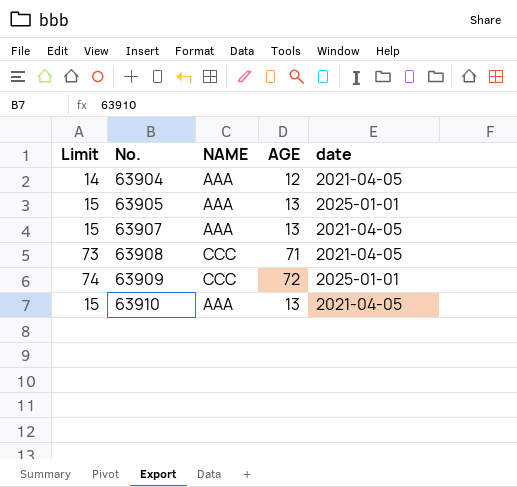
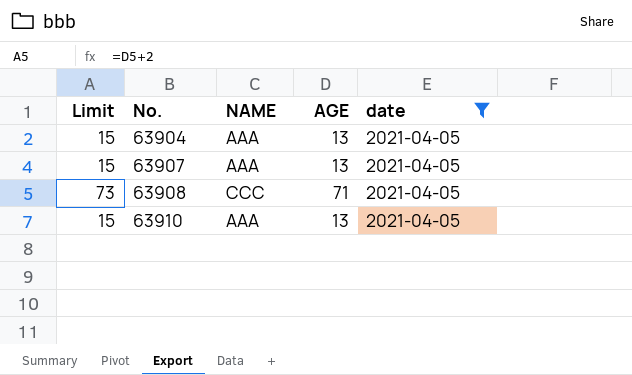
filter: none -> date = 2021-04-05
63904 | Limit: 14 -> 15
63904 | AGE: 12 -> 13

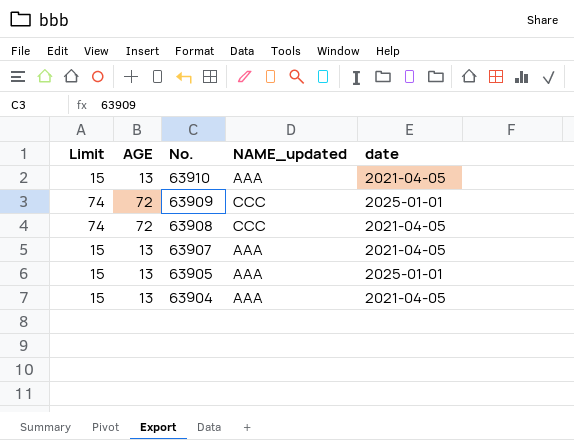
filter: date = 2021-04-05 -> none
row order: No. ascending -> No. descending
column AGE | position: 4 -> 2
column name: NAME -> NAME_updated
63908 | Limit: 73 -> 74
63908 | AGE: 71 -> 72

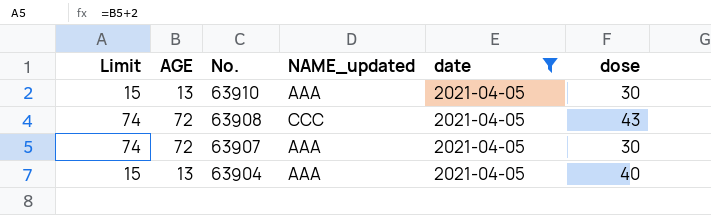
filter: none -> date = 2021-04-05
column dose | position: none -> 6
63907 | Limit: 15 -> 74
63907 | AGE: 13 -> 72

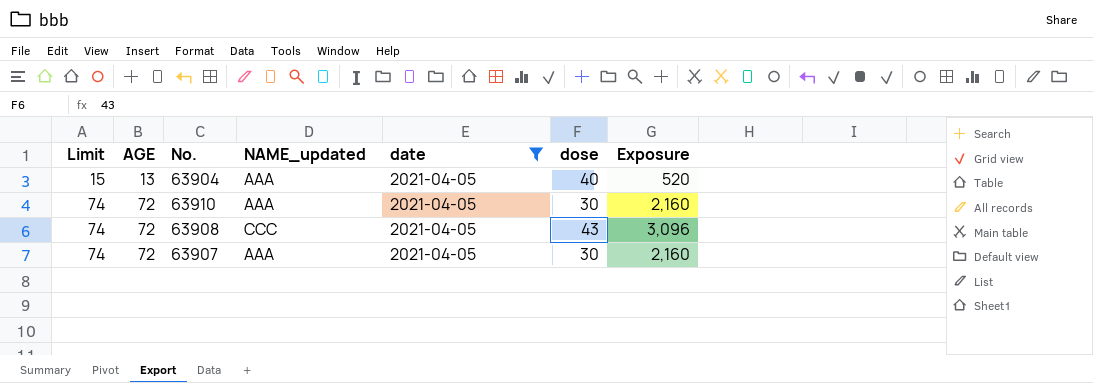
row order: No. descending -> Limit ascending
column Exposure | formula: none -> [AGE] * [dose]
63910 | Limit: 15 -> 74
63910 | AGE: 13 -> 72

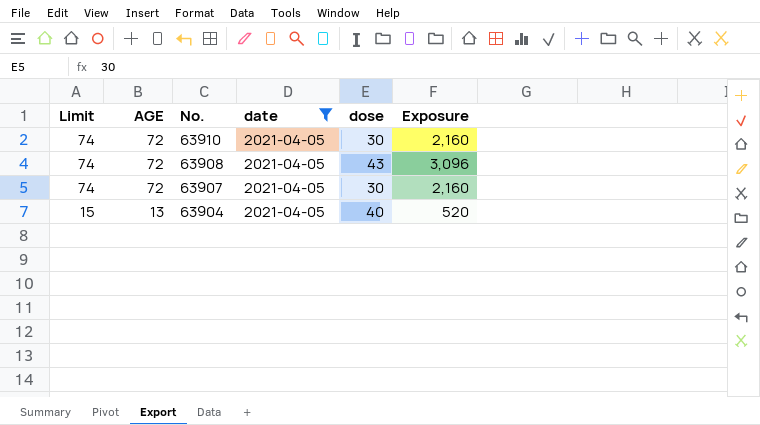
row order: Limit ascending -> Limit descending
column NAME_updated | position: 4 -> none

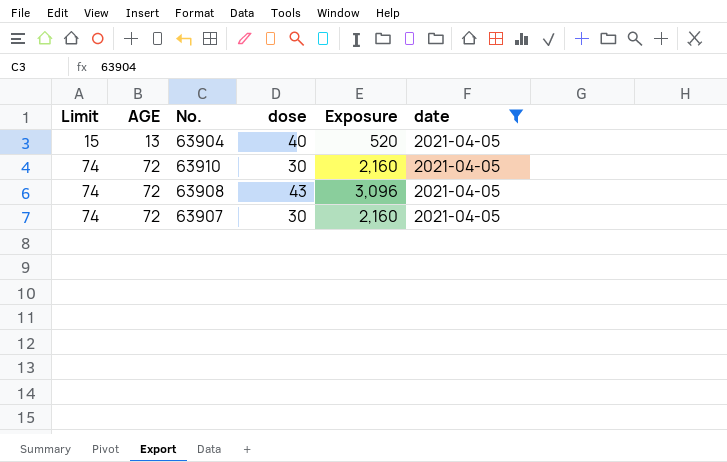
row order: Limit descending -> Limit ascending
column date | position: 4 -> 6

